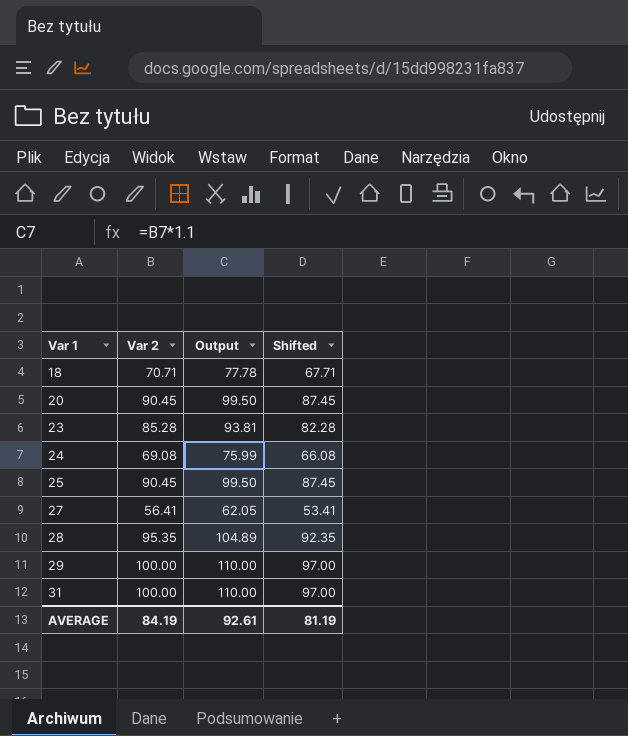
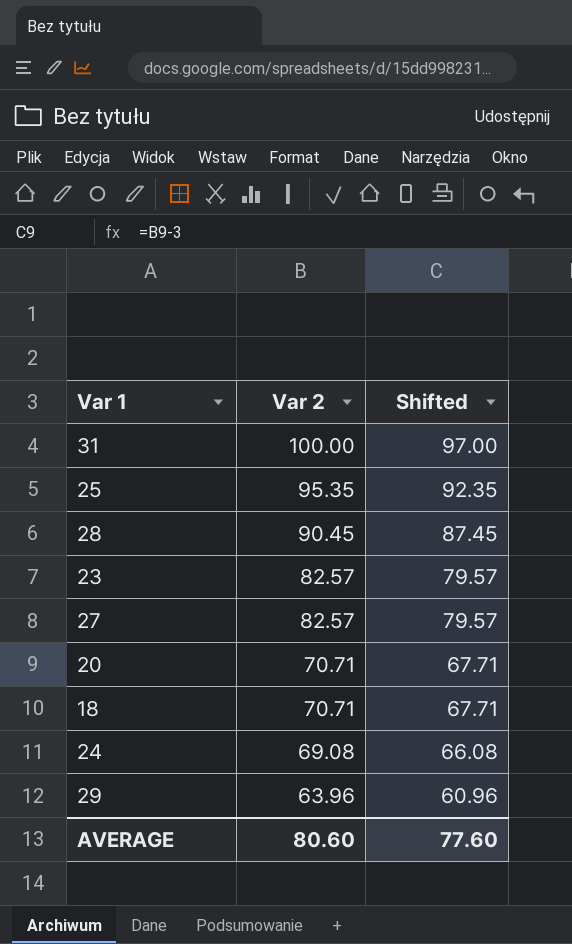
row order: Var 1 ascending -> Var 2 descending
column Output | formula: [Var 2] * 1.1 -> none
25 | Var 2: 90.45 -> 95.35
25 | Shifted: 87.45 -> 92.35
28 | Var 2: 95.35 -> 90.45
28 | Shifted: 92.35 -> 87.45
23 | Var 2: 85.28 -> 82.57
23 | Shifted: 82.28 -> 79.57
27 | Var 2: 56.41 -> 82.57
27 | Shifted: 53.41 -> 79.57
20 | Var 2: 90.45 -> 70.71
20 | Shifted: 87.45 -> 67.71
29 | Var 2: 100.00 -> 63.96
29 | Shifted: 97.00 -> 60.96
AVERAGE | Var 2: 84.19 -> 80.60
AVERAGE | Shifted: 81.19 -> 77.60

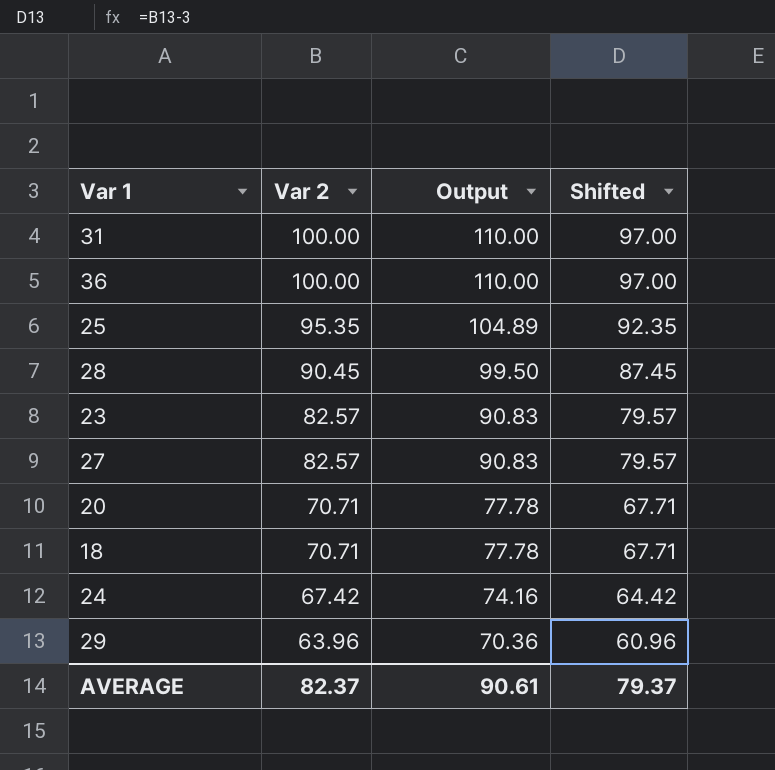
column Output | formula: none -> [Var 2] * 1.1
row 36: none -> 100.00 | 110.00 | 97.00
24 | Var 2: 69.08 -> 67.42
24 | Shifted: 66.08 -> 64.42
AVERAGE | Var 2: 80.60 -> 82.37
AVERAGE | Shifted: 77.60 -> 79.37

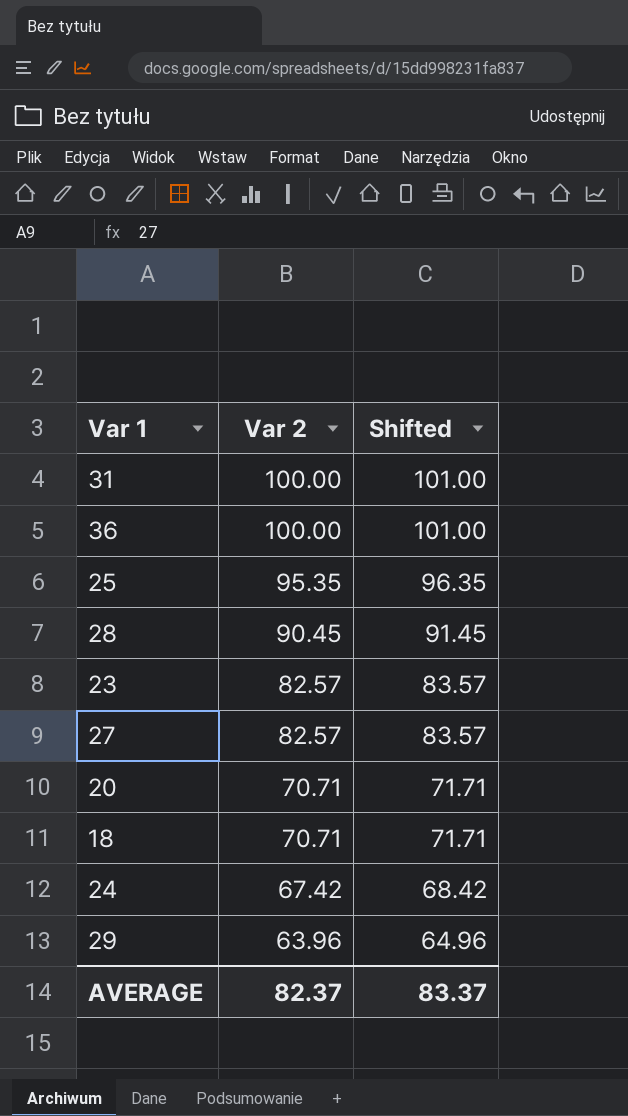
column Output | formula: [Var 2] * 1.1 -> none
column Shifted | formula: [Var 2] - 3 -> [Var 2] + 1
AVERAGE | Shifted: 79.37 -> 83.37

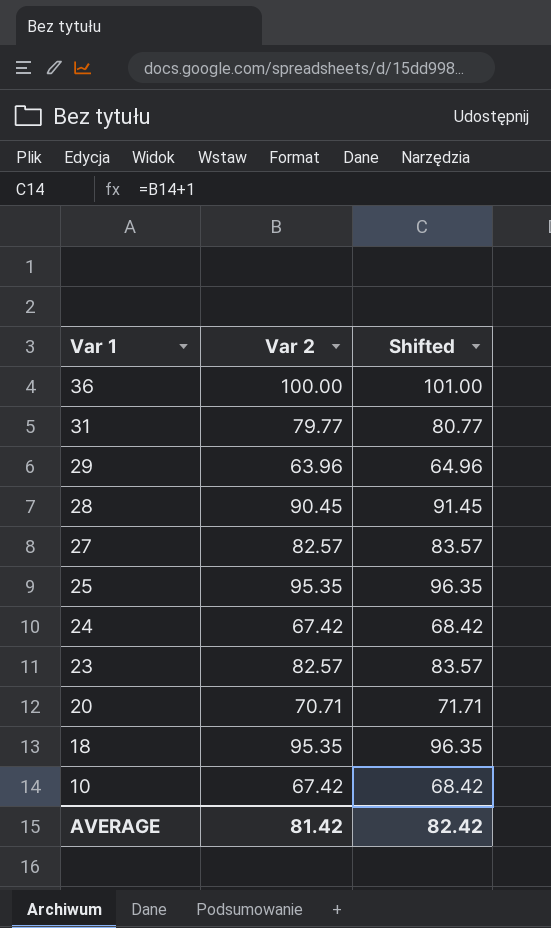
row order: Var 2 descending -> Var 1 descending
31 | Var 2: 100.00 -> 79.77
31 | Shifted: 101.00 -> 80.77
18 | Var 2: 70.71 -> 95.35
18 | Shifted: 71.71 -> 96.35
row 10: none -> 67.42 | 68.42
AVERAGE | Var 2: 82.37 -> 81.42
AVERAGE | Shifted: 83.37 -> 82.42

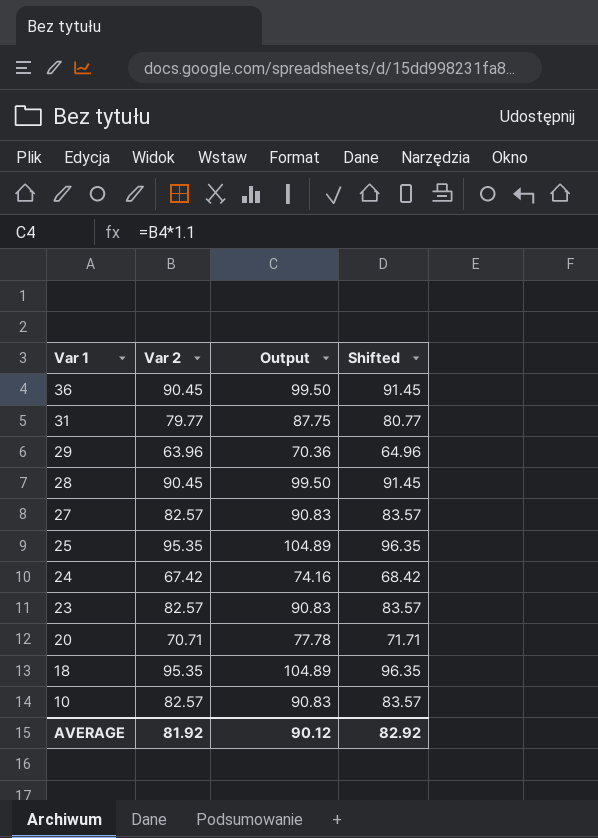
column Output | formula: none -> [Var 2] * 1.1
36 | Var 2: 100.00 -> 90.45
36 | Shifted: 101.00 -> 91.45
10 | Var 2: 67.42 -> 82.57
10 | Shifted: 68.42 -> 83.57
AVERAGE | Var 2: 81.42 -> 81.92
AVERAGE | Shifted: 82.42 -> 82.92

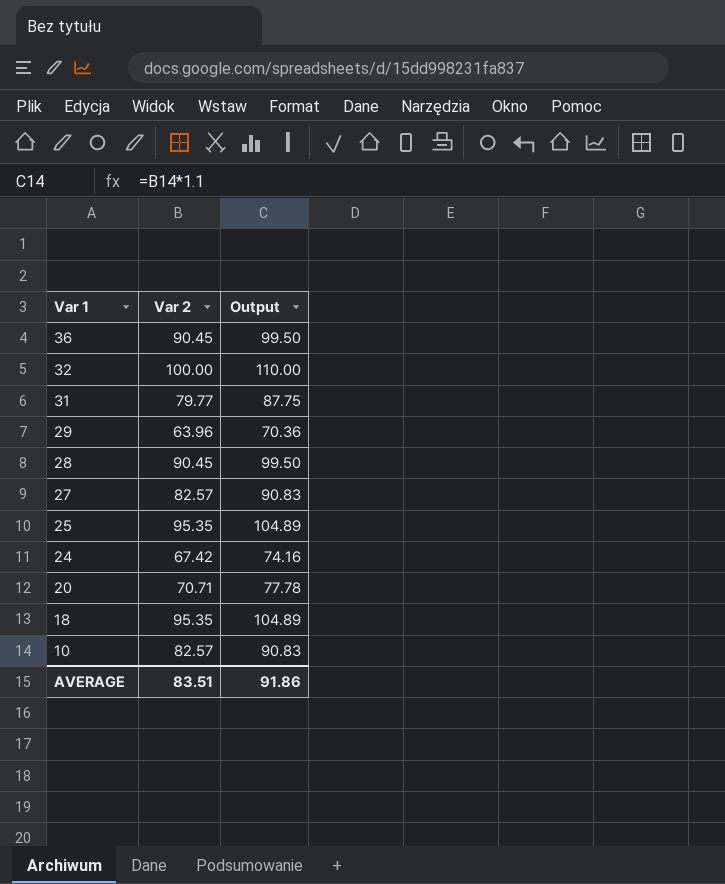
column Shifted | formula: [Var 2] + 1 -> none
row 23: 82.57 | 90.83 | 83.57 -> none
row 32: none -> 100.00 | 110.00
AVERAGE | Var 2: 81.92 -> 83.51
AVERAGE | Output: 90.12 -> 91.86

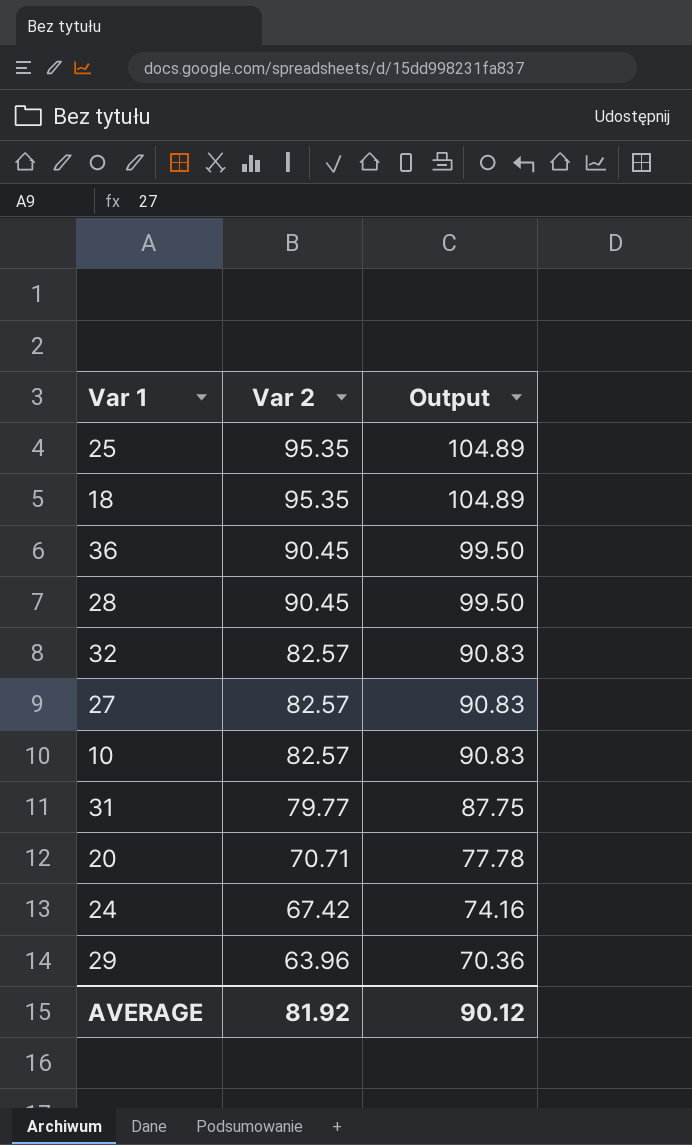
row order: Var 1 descending -> Var 2 descending
32 | Var 2: 100.00 -> 82.57
32 | Output: 110.00 -> 90.83
AVERAGE | Var 2: 83.51 -> 81.92
AVERAGE | Output: 91.86 -> 90.12

